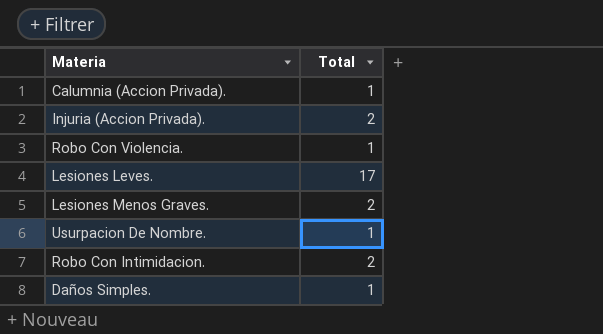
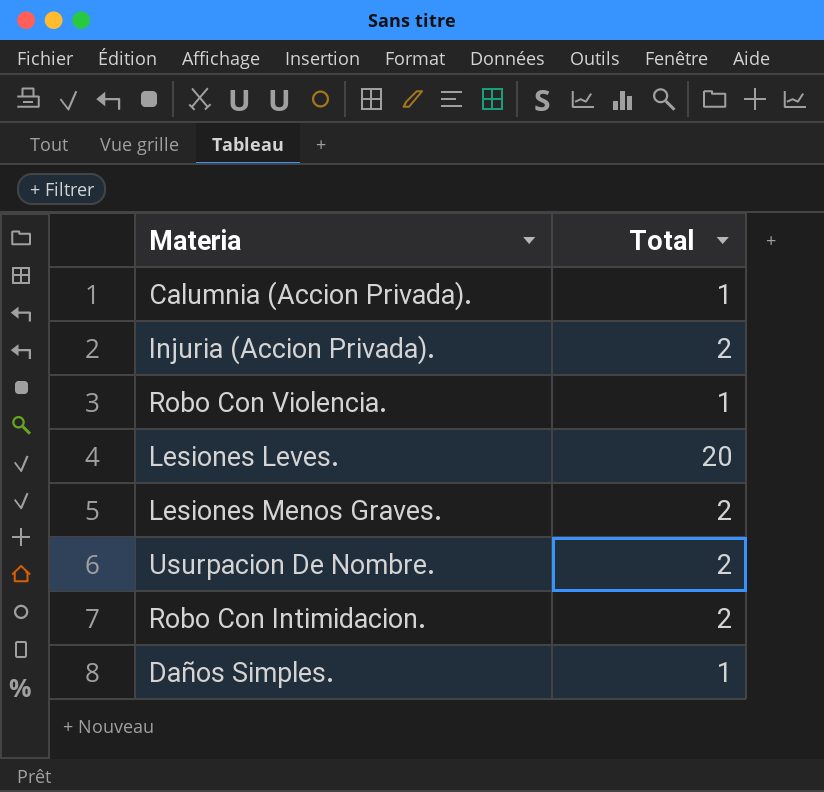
Lesiones Leves. | Total: 17 -> 20
Usurpacion De Nombre. | Total: 1 -> 2

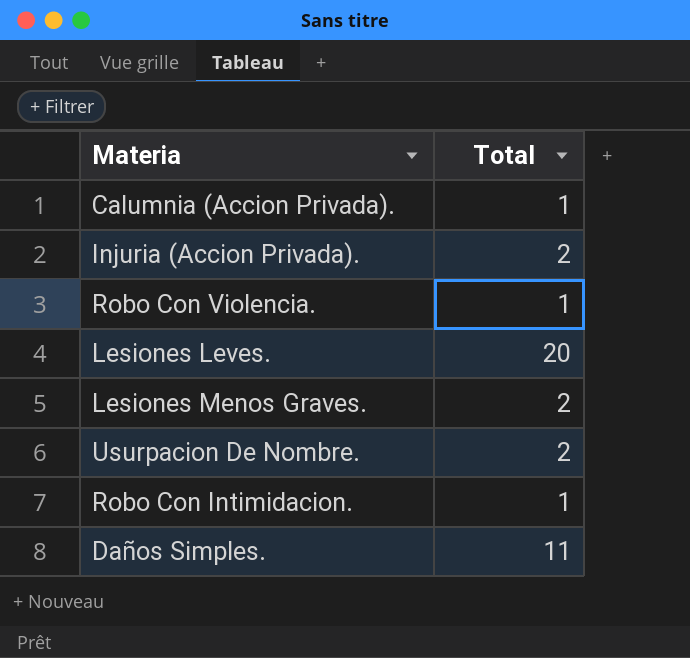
Robo Con Intimidacion. | Total: 2 -> 1
Daños Simples. | Total: 1 -> 11

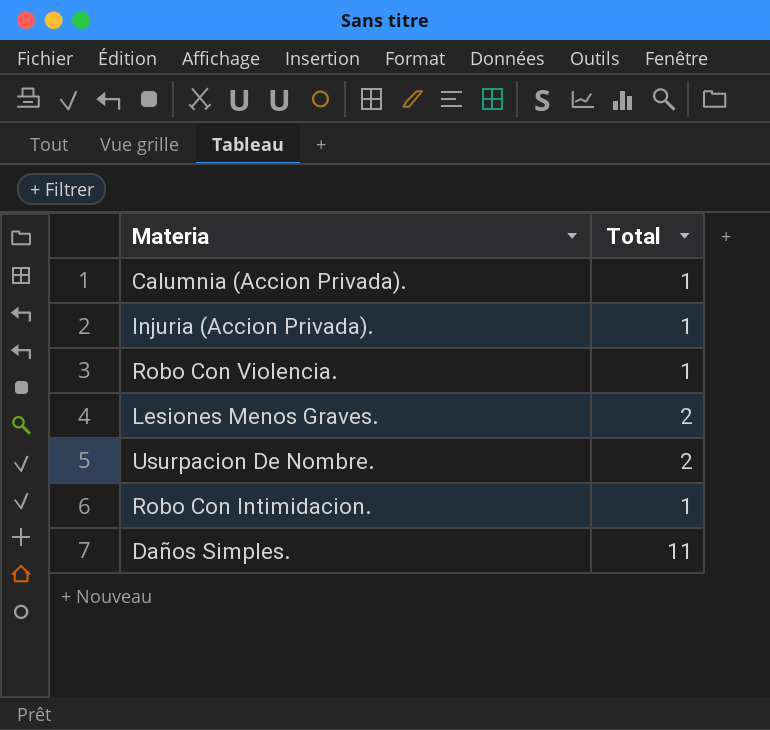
row Lesiones Leves.: 20 -> none
Injuria (Accion Privada). | Total: 2 -> 1

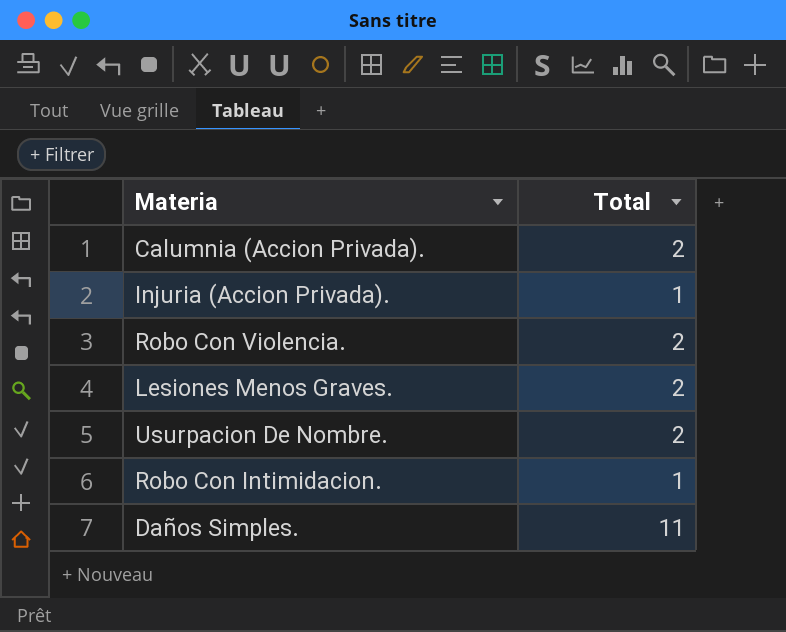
Calumnia (Accion Privada). | Total: 1 -> 2
Robo Con Violencia. | Total: 1 -> 2

